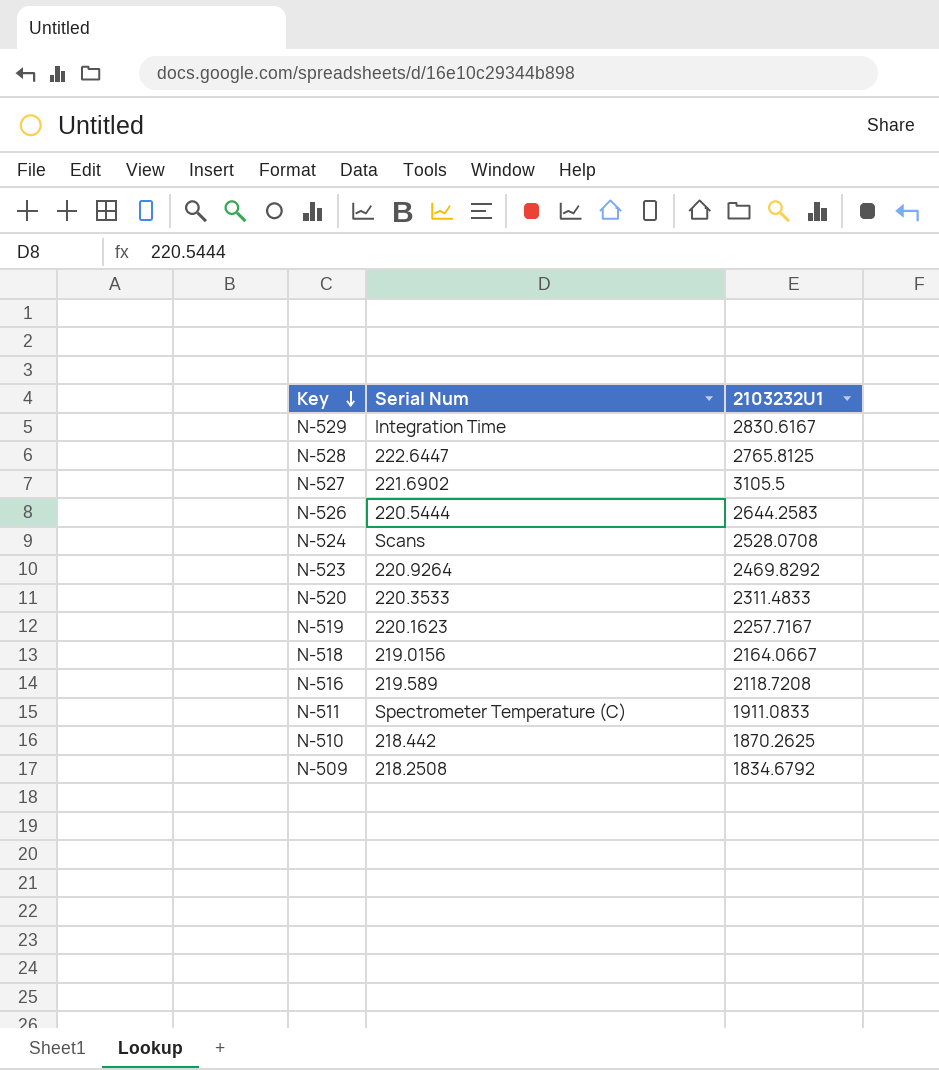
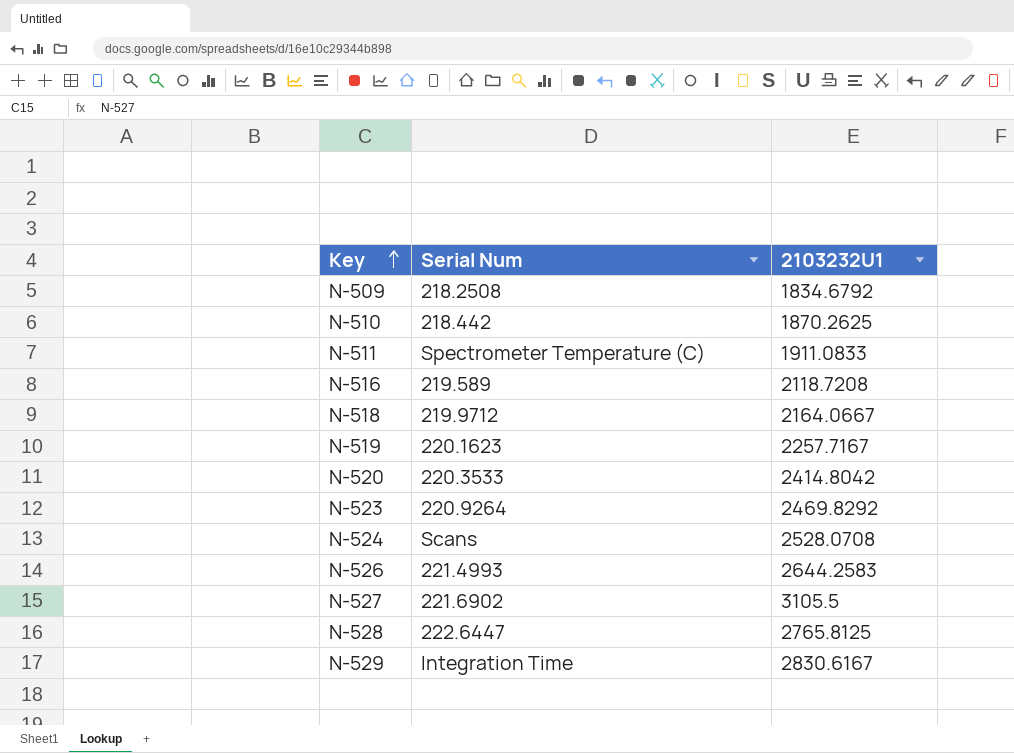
row order: Key descending -> Key ascending
N-518 | Serial Num: 219.0156 -> 219.9712
N-520 | 2103232U1: 2311.4833 -> 2414.8042
N-526 | Serial Num: 220.5444 -> 221.4993

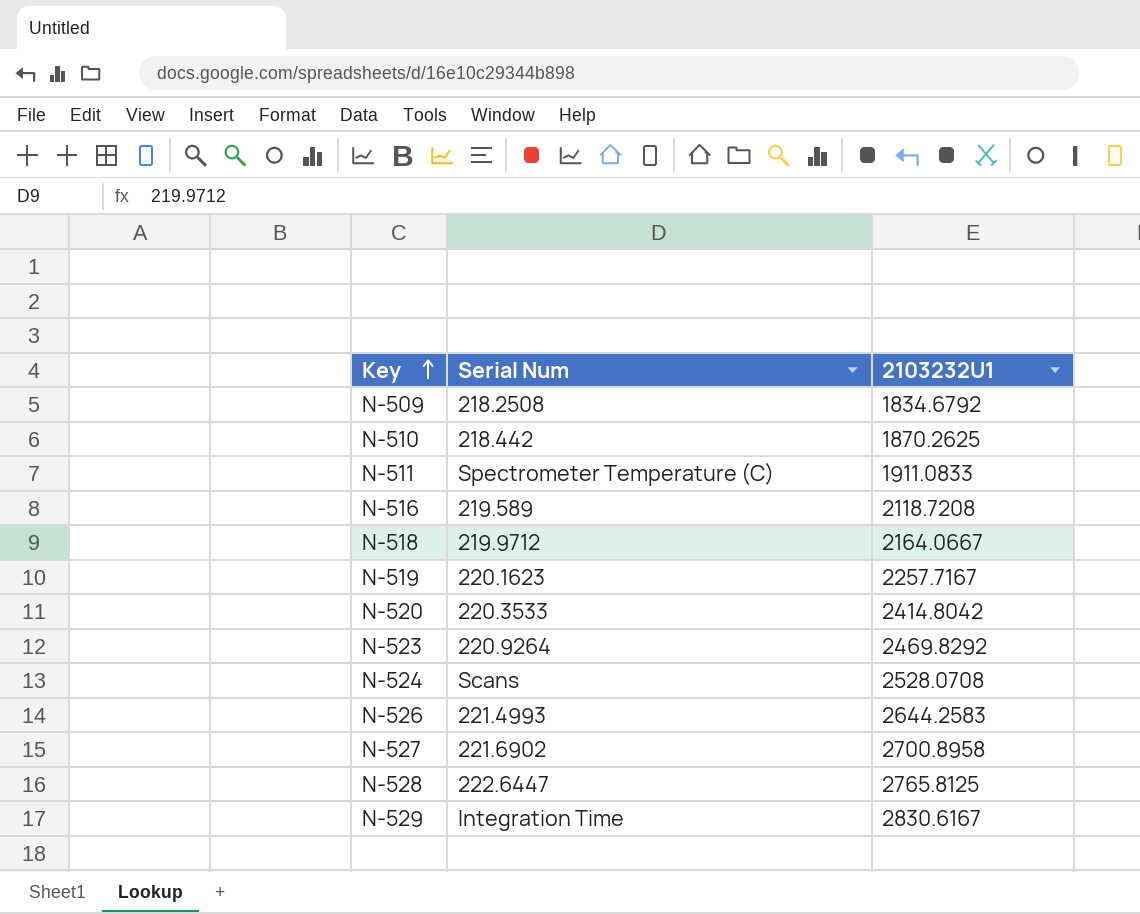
N-527 | 2103232U1: 3105.5 -> 2700.8958

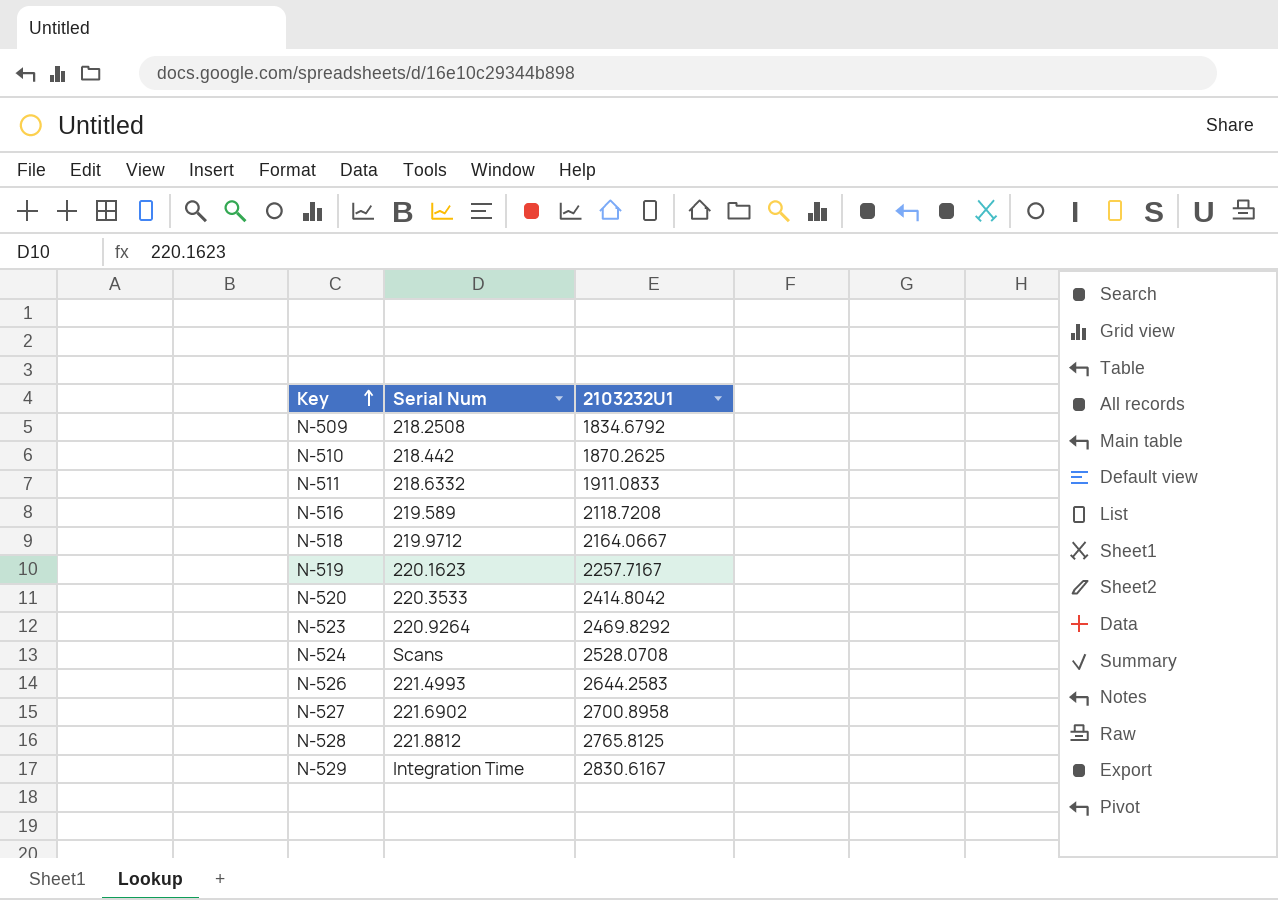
N-511 | Serial Num: Spectrometer Temperature (C) -> 218.6332
N-528 | Serial Num: 222.6447 -> 221.8812

